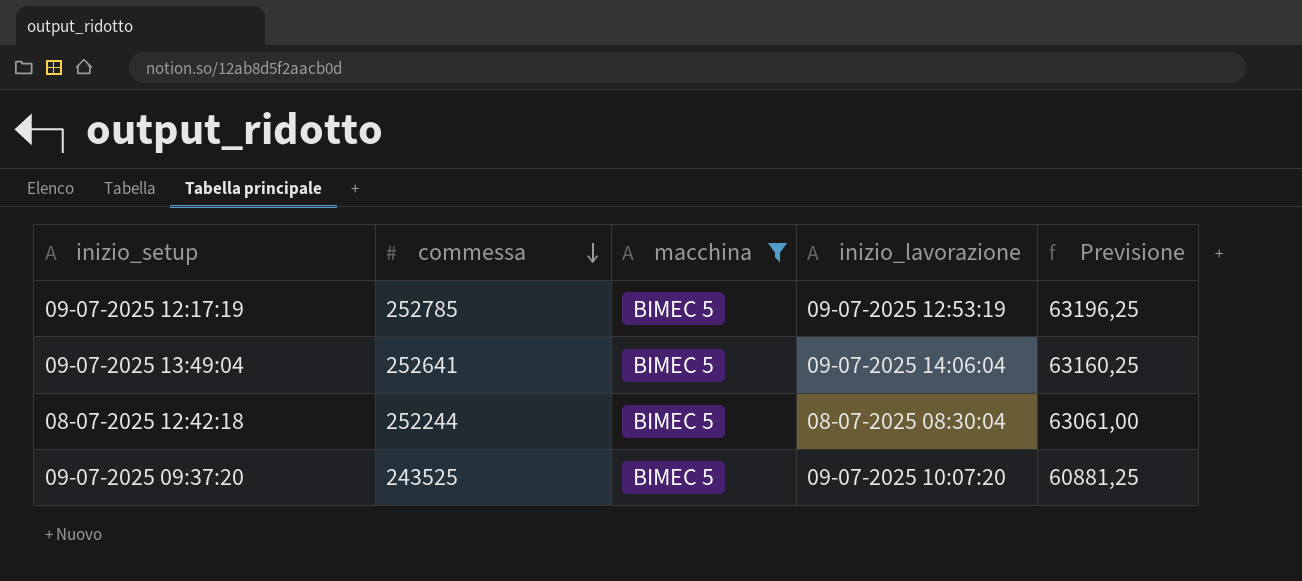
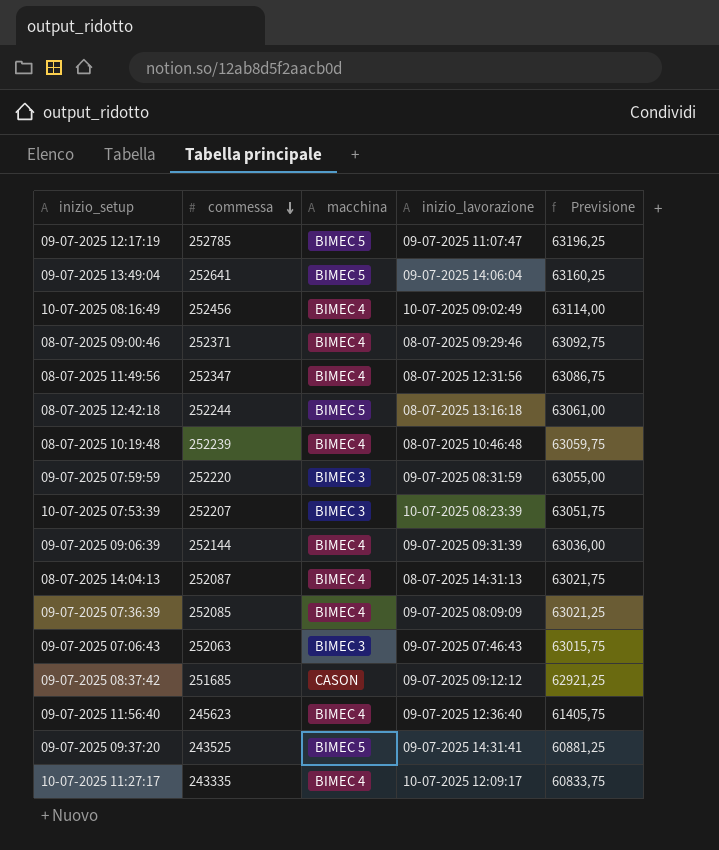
filter: macchina = BIMEC 5 -> none
09-07-2025 12:17:19 | inizio_lavorazione: 09-07-2025 12:53:19 -> 09-07-2025 11:07:47
08-07-2025 12:42:18 | inizio_lavorazione: 08-07-2025 08:30:04 -> 08-07-2025 13:16:18
09-07-2025 09:37:20 | inizio_lavorazione: 09-07-2025 10:07:20 -> 09-07-2025 14:31:41

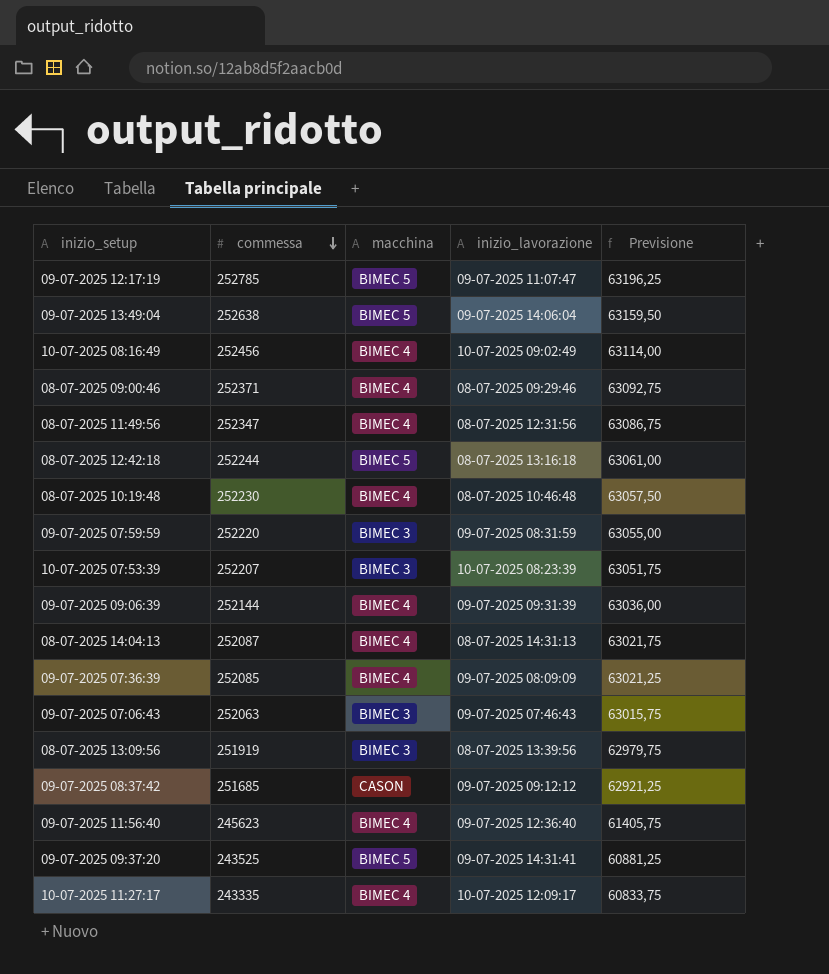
09-07-2025 13:49:04 | commessa: 252641 -> 252638
09-07-2025 13:49:04 | Previsione: 63160,25 -> 63159,50
08-07-2025 10:19:48 | commessa: 252239 -> 252230
08-07-2025 10:19:48 | Previsione: 63059,75 -> 63057,50
row 08-07-2025 13:09:56: none -> 251919 | BIMEC 3 | 08-07-2025 13:39:56 | 62979,75

